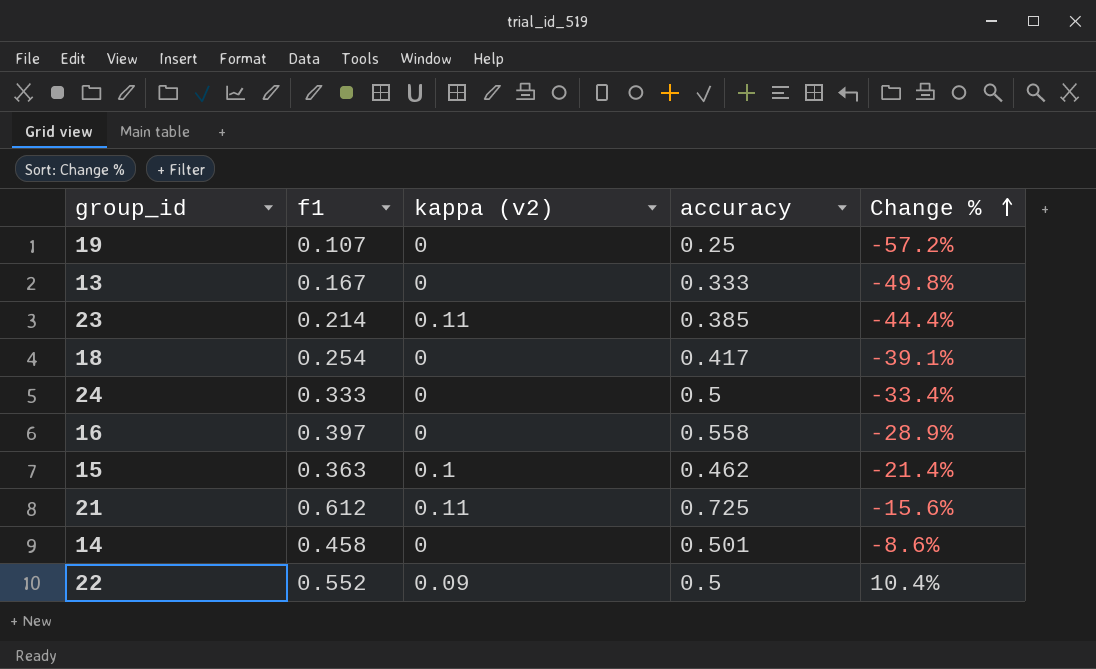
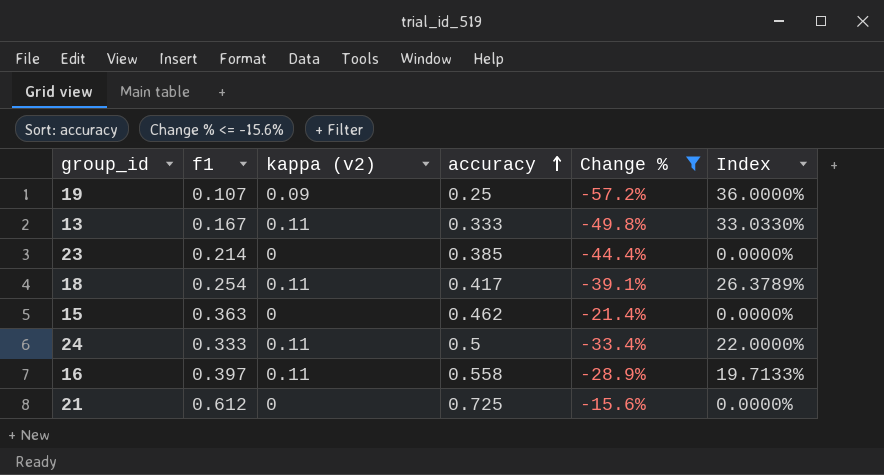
filter: none -> Change % <= -15.6%
row order: Change % ascending -> accuracy ascending
column Index | formula: none -> [kappa (v2)] / [accuracy]
19 | kappa (v2): 0 -> 0.09
13 | kappa (v2): 0 -> 0.11
23 | kappa (v2): 0.11 -> 0
18 | kappa (v2): 0 -> 0.11
15 | kappa (v2): 0.1 -> 0
24 | kappa (v2): 0 -> 0.11
16 | kappa (v2): 0 -> 0.11
21 | kappa (v2): 0.11 -> 0

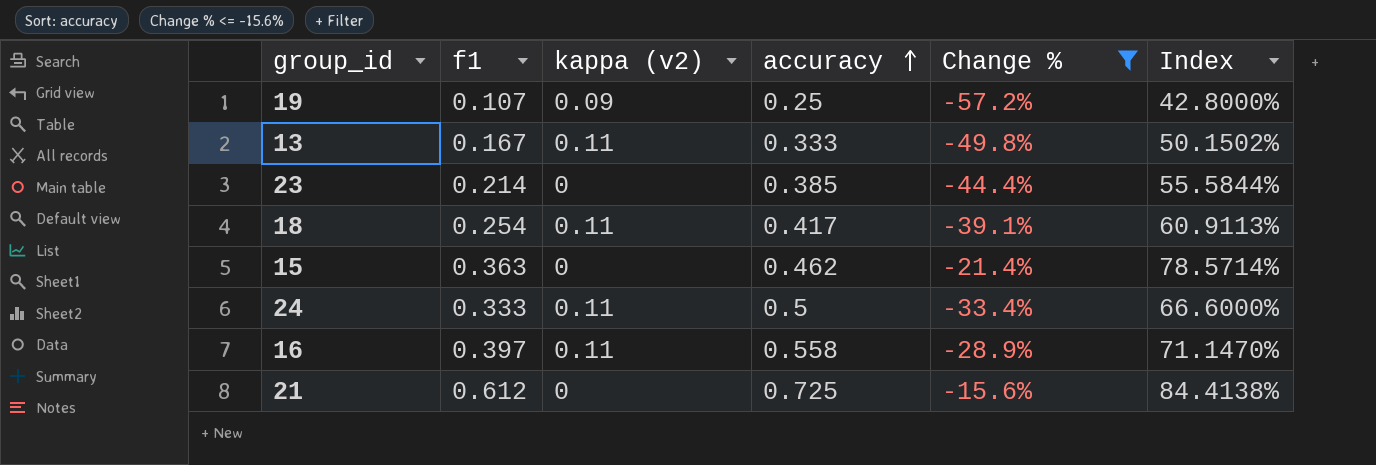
column Index | formula: [kappa (v2)] / [accuracy] -> [f1] / [accuracy]

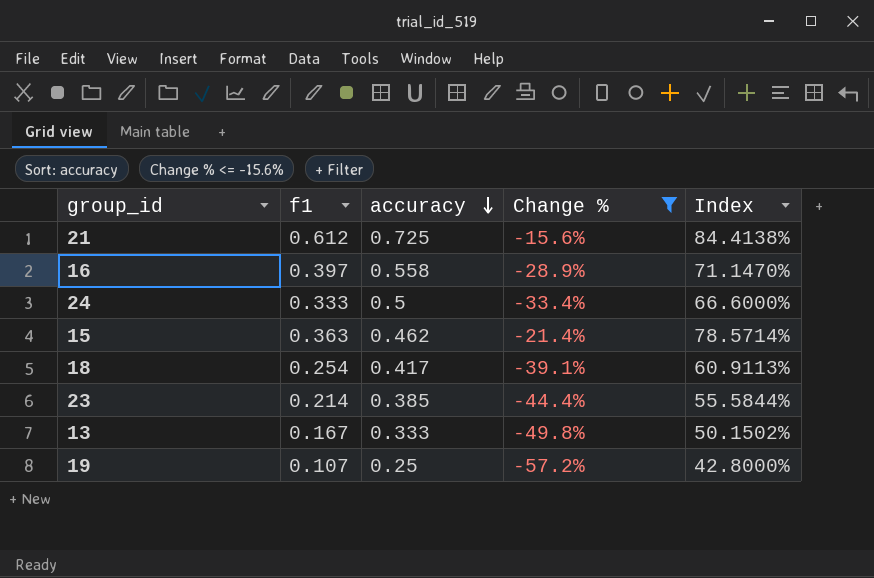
row order: accuracy ascending -> accuracy descending
column kappa (v2) | position: 3 -> none

